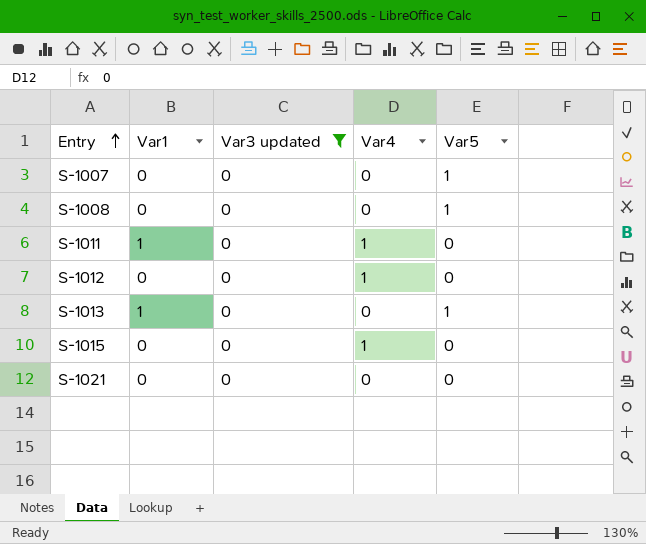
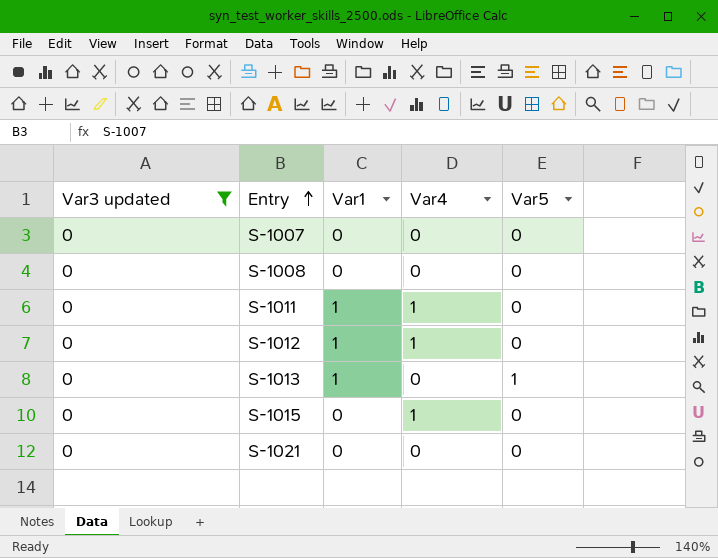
column Var3 updated | position: 3 -> 1
S-1007 | Var5: 1 -> 0
S-1008 | Var5: 1 -> 0
S-1012 | Var1: 0 -> 1

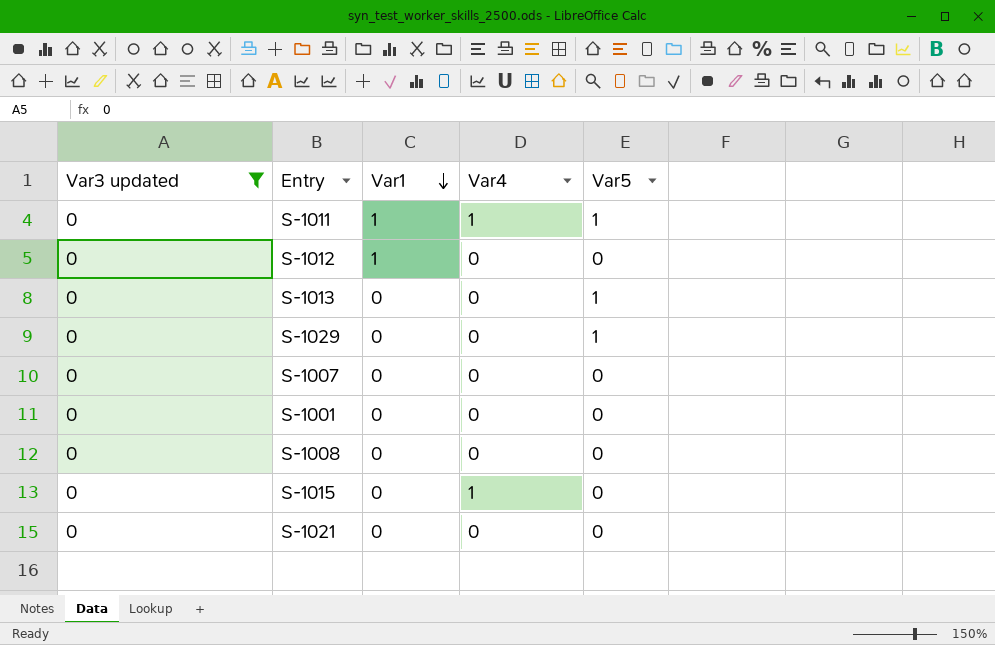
row order: Entry ascending -> Var1 descending
S-1011 | Var5: 0 -> 1
S-1012 | Var4: 1 -> 0
S-1013 | Var1: 1 -> 0
row S-1029: none -> 0 | 0 | 0 | 1
row S-1001: none -> 0 | 0 | 0 | 0

